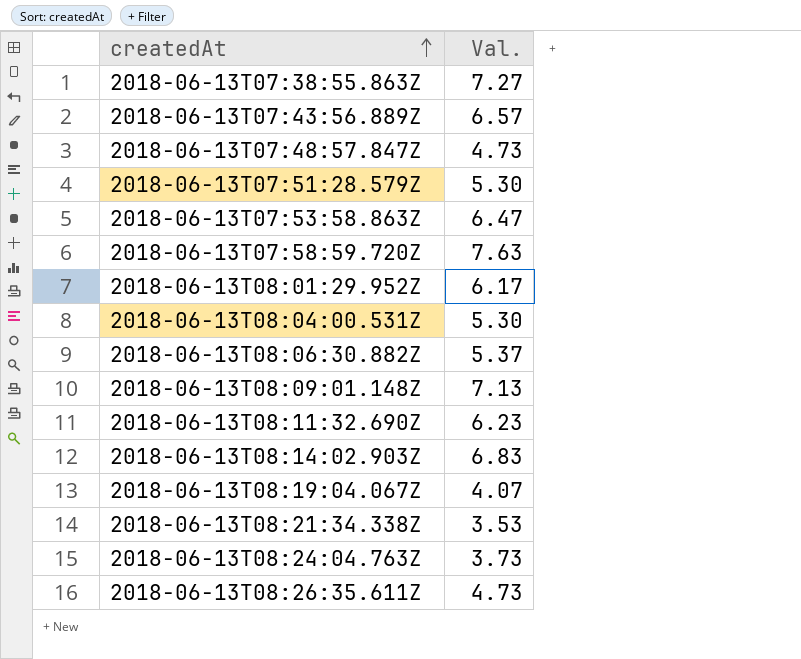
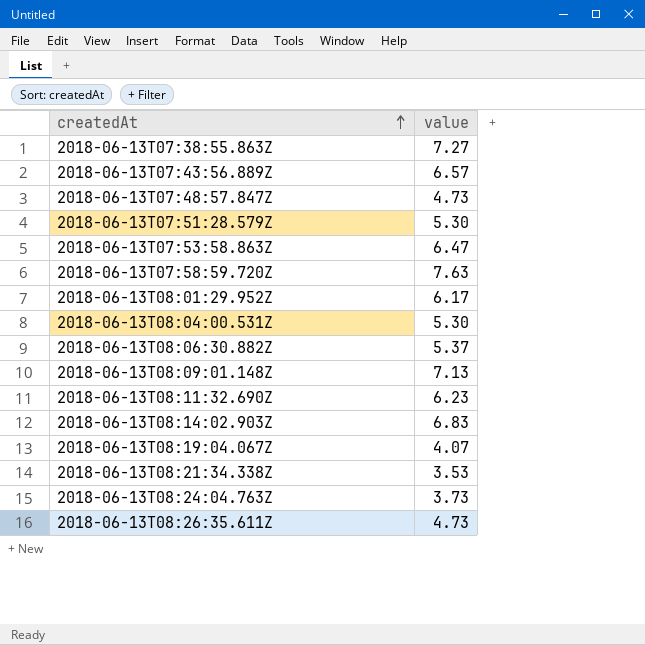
column name: Val. -> value

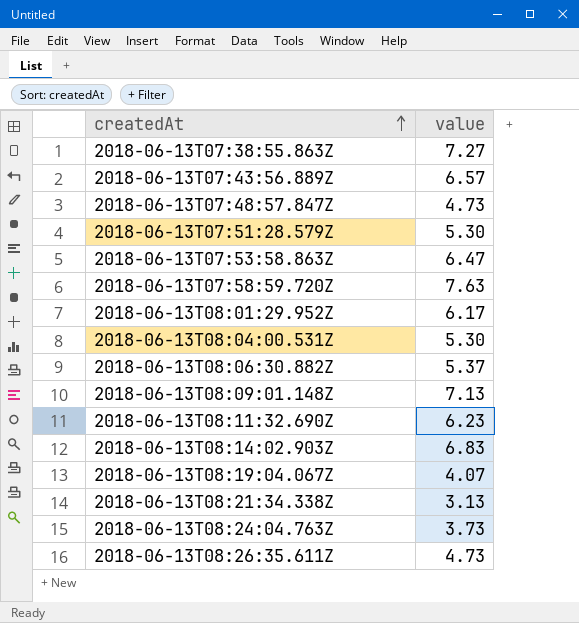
2018-06-13T08:21:34.338Z | value: 3.53 -> 3.13

